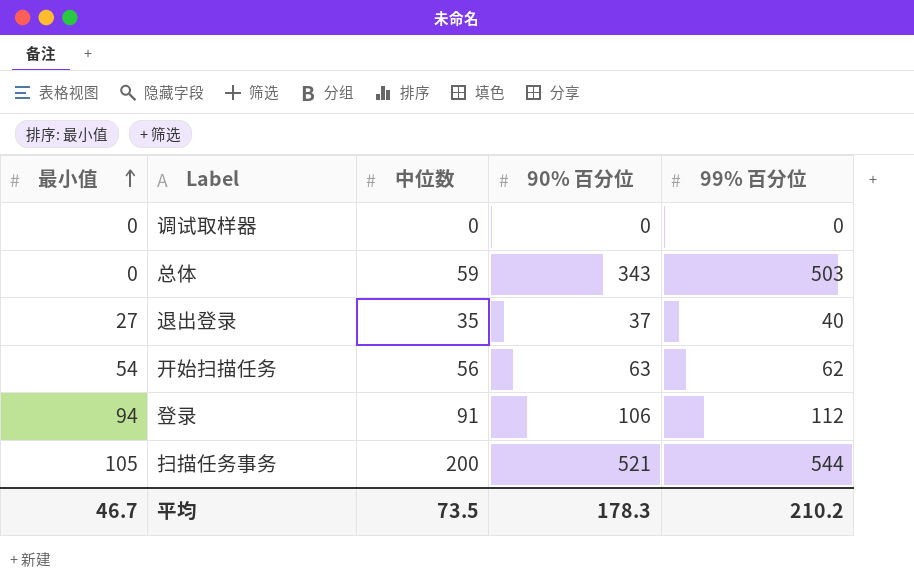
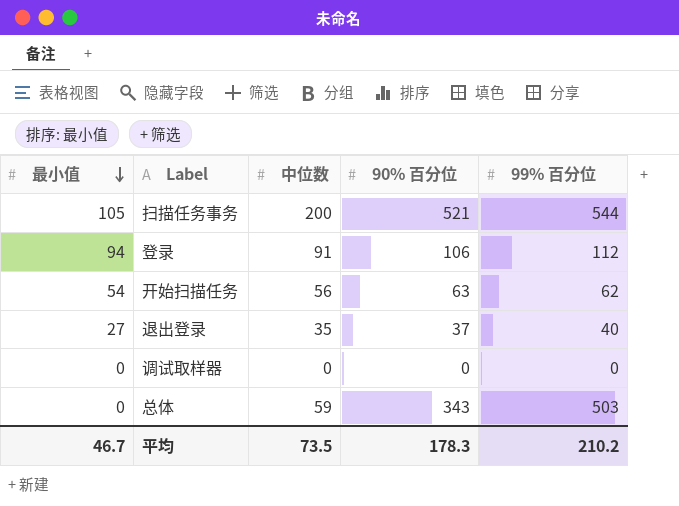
row order: 最小值 ascending -> 最小值 descending

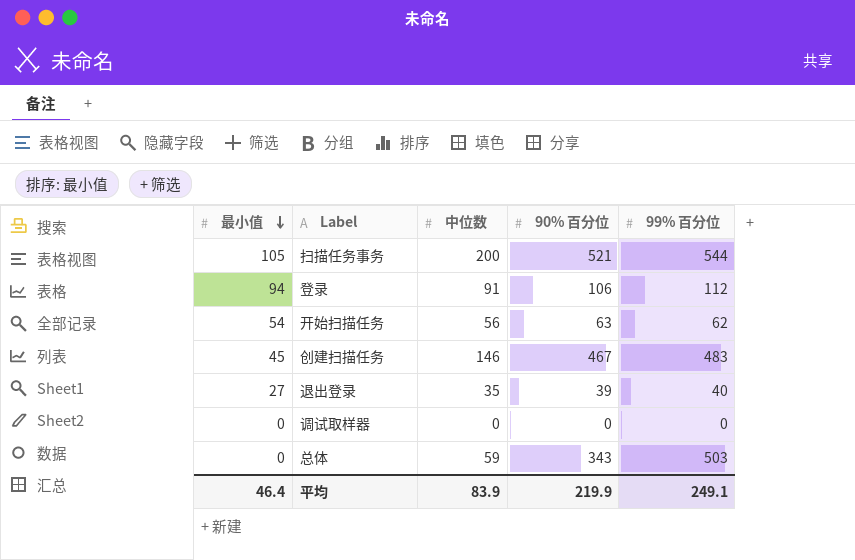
row 创建扫描任务: none -> 45 | 146 | 467 | 483
退出登录 | 90% 百分位: 37 -> 39
平均 | 最小值: 46.7 -> 46.4
平均 | 中位数: 73.5 -> 83.9
平均 | 90% 百分位: 178.3 -> 219.9
平均 | 99% 百分位: 210.2 -> 249.1

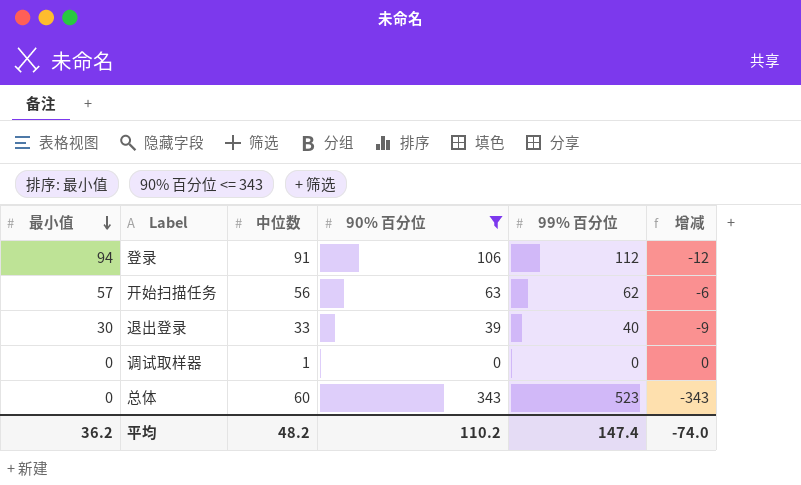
filter: none -> 90% 百分位 <= 343
column 增减 | formula: none -> [最小值] - [90% 百分位]
开始扫描任务 | 最小值: 54 -> 57
退出登录 | 最小值: 27 -> 30
退出登录 | 中位数: 35 -> 33
调试取样器 | 中位数: 0 -> 1
总体 | 中位数: 59 -> 60
总体 | 99% 百分位: 503 -> 523
平均 | 最小值: 46.4 -> 36.2
平均 | 中位数: 83.9 -> 48.2
平均 | 90% 百分位: 219.9 -> 110.2
平均 | 99% 百分位: 249.1 -> 147.4

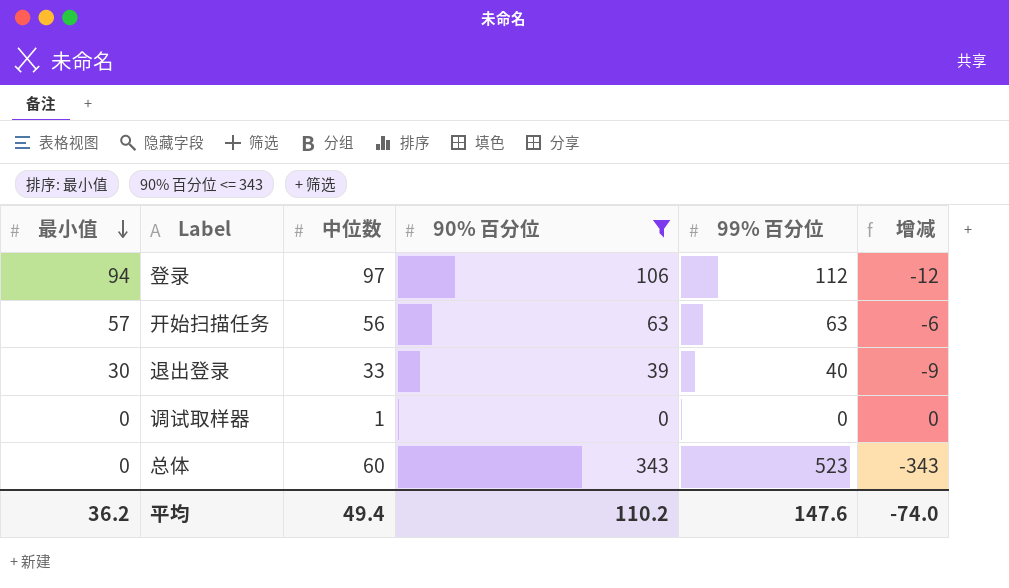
登录 | 中位数: 91 -> 97
开始扫描任务 | 99% 百分位: 62 -> 63
平均 | 中位数: 48.2 -> 49.4
平均 | 99% 百分位: 147.4 -> 147.6

